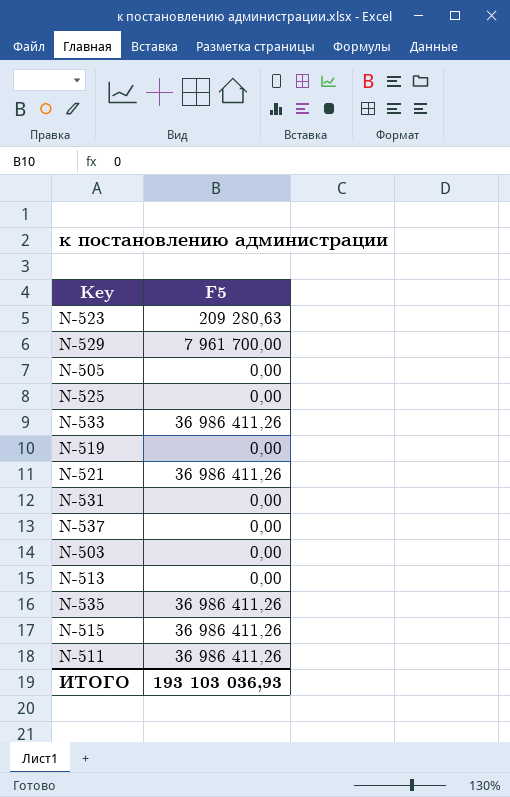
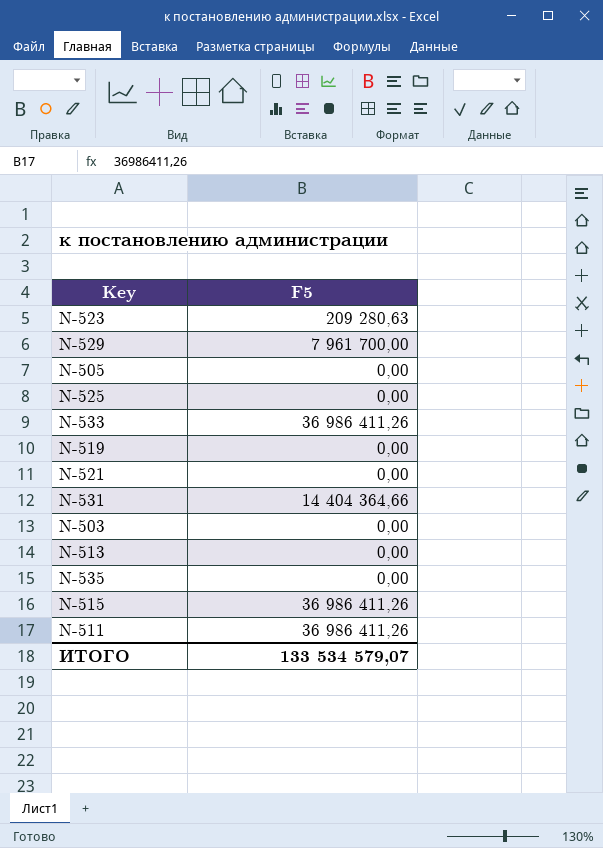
row N-537: 0,00 -> none
N-521 | F5: 36 986 411,26 -> 0,00
N-531 | F5: 0,00 -> 14 404 364,66
N-535 | F5: 36 986 411,26 -> 0,00
ИТОГО | F5: 193 103 036,93 -> 133 534 579,07

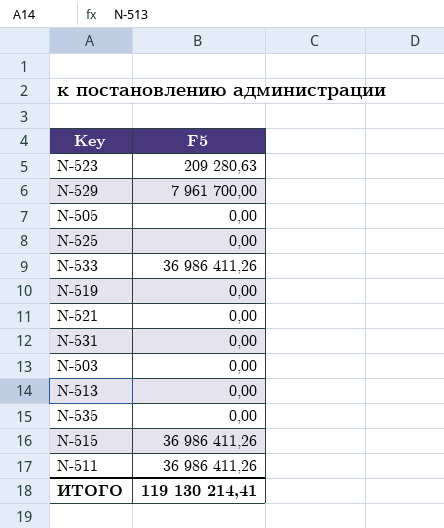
N-531 | F5: 14 404 364,66 -> 0,00
ИТОГО | F5: 133 534 579,07 -> 119 130 214,41

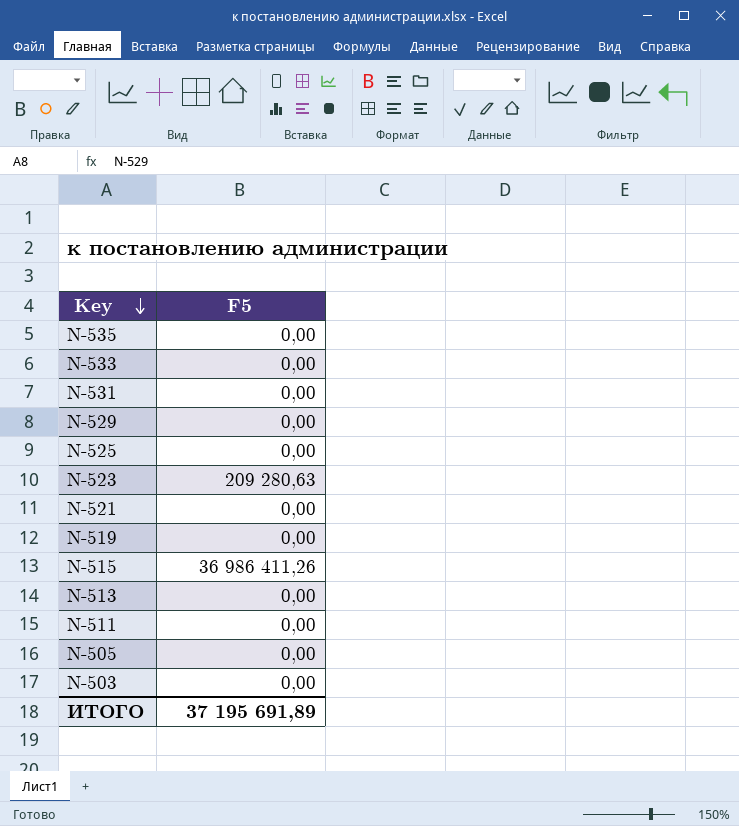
row order: none -> Key descending
N-533 | F5: 36 986 411,26 -> 0,00
N-529 | F5: 7 961 700,00 -> 0,00
N-511 | F5: 36 986 411,26 -> 0,00
ИТОГО | F5: 119 130 214,41 -> 37 195 691,89

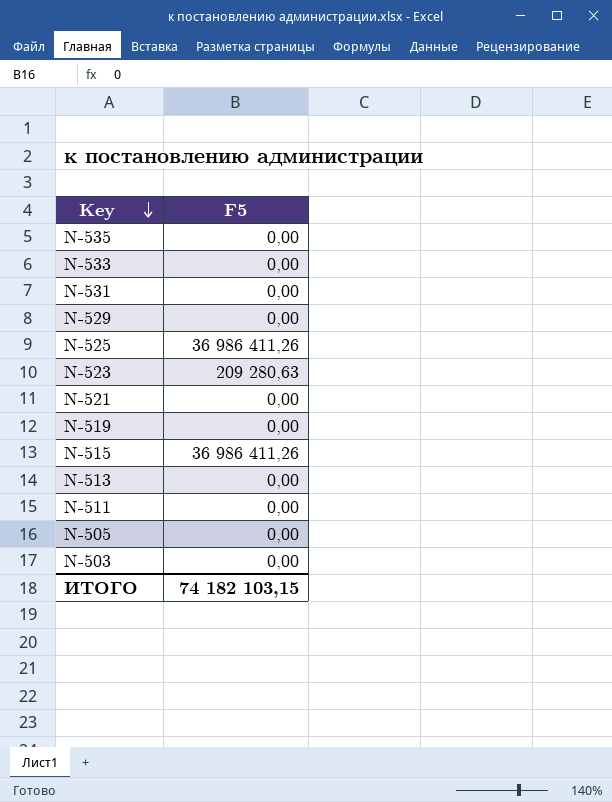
N-525 | F5: 0,00 -> 36 986 411,26
ИТОГО | F5: 37 195 691,89 -> 74 182 103,15

